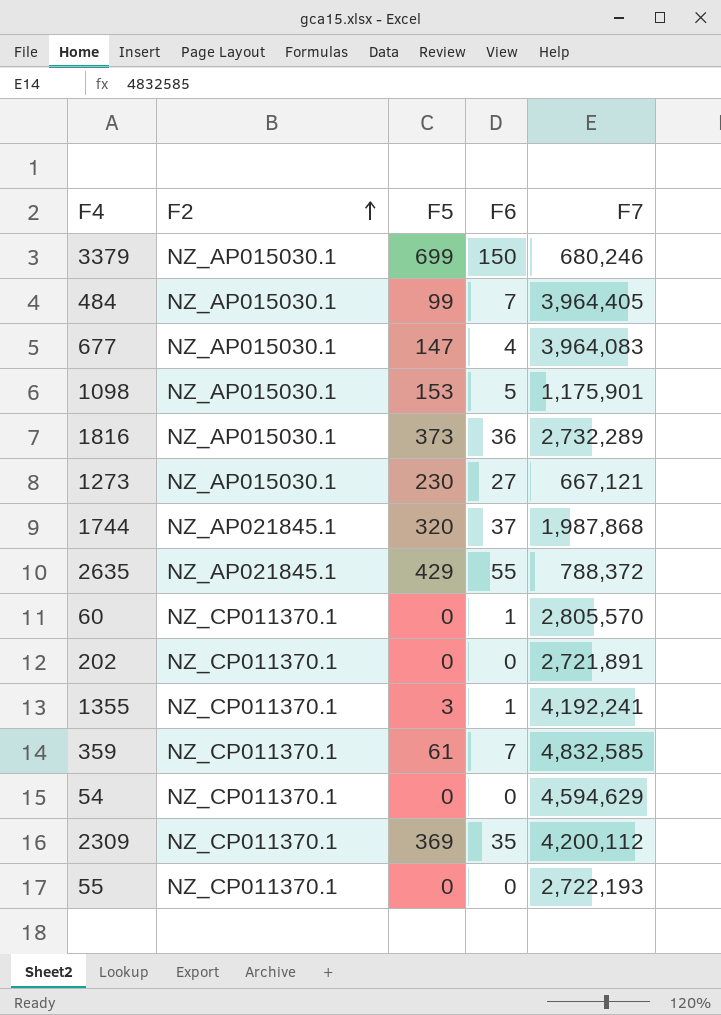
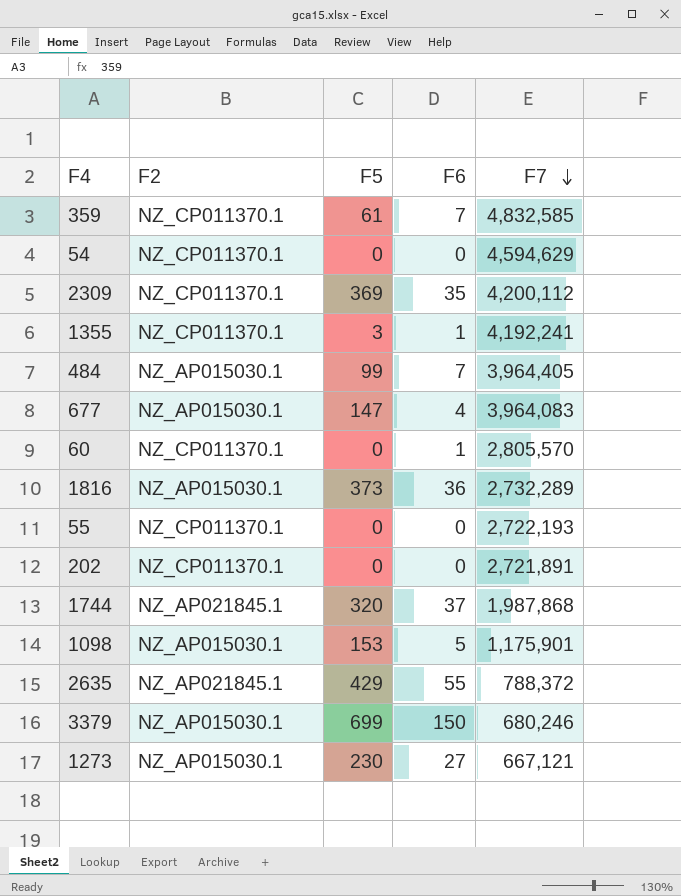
row order: F2 ascending -> F7 descending

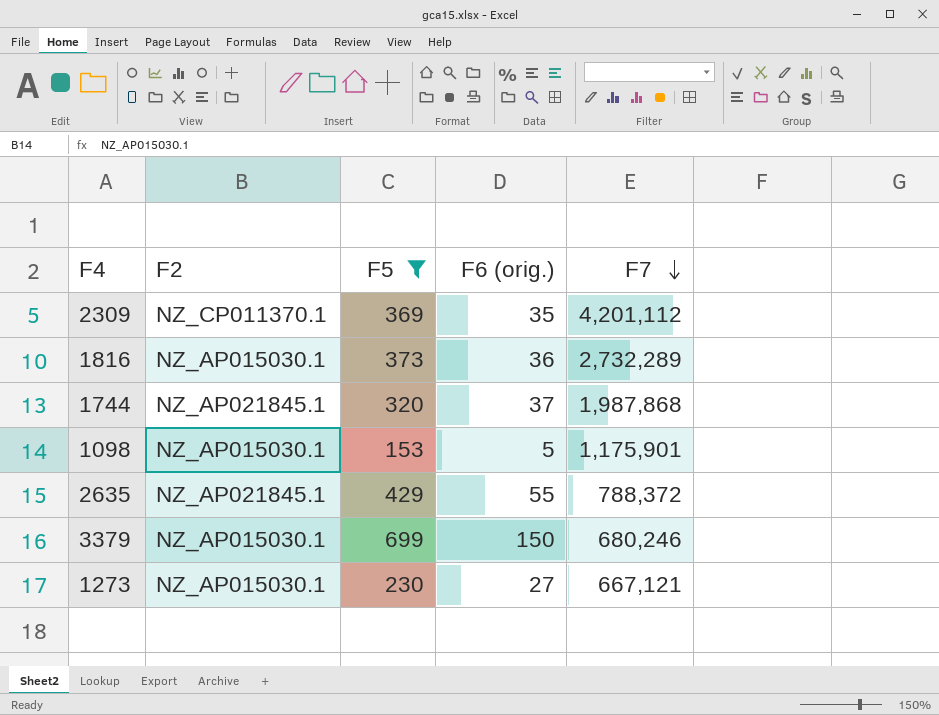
filter: none -> F5 >= 153
column name: F6 -> F6 (orig.)
2309 | F7: 4,200,112 -> 4,201,112

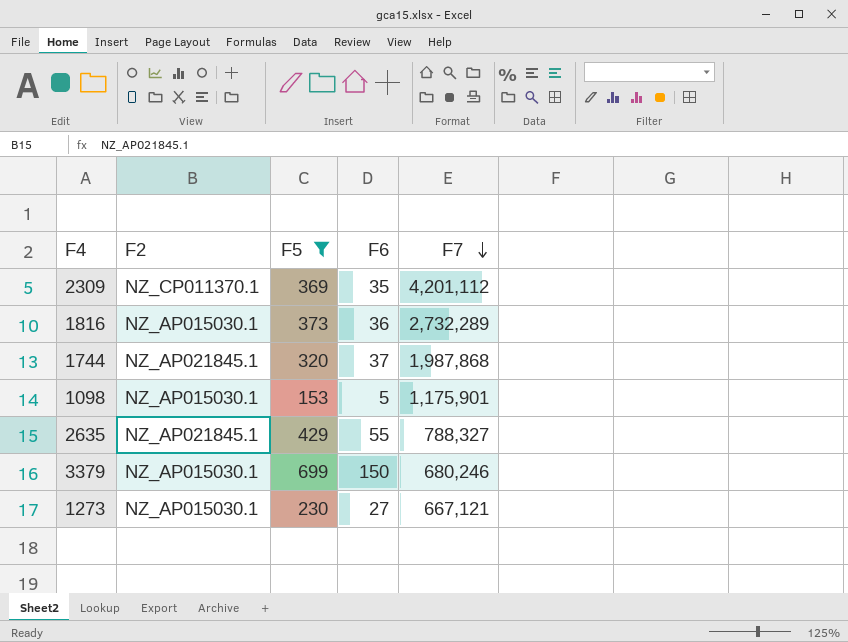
column name: F6 (orig.) -> F6
2635 | F7: 788,372 -> 788,327

